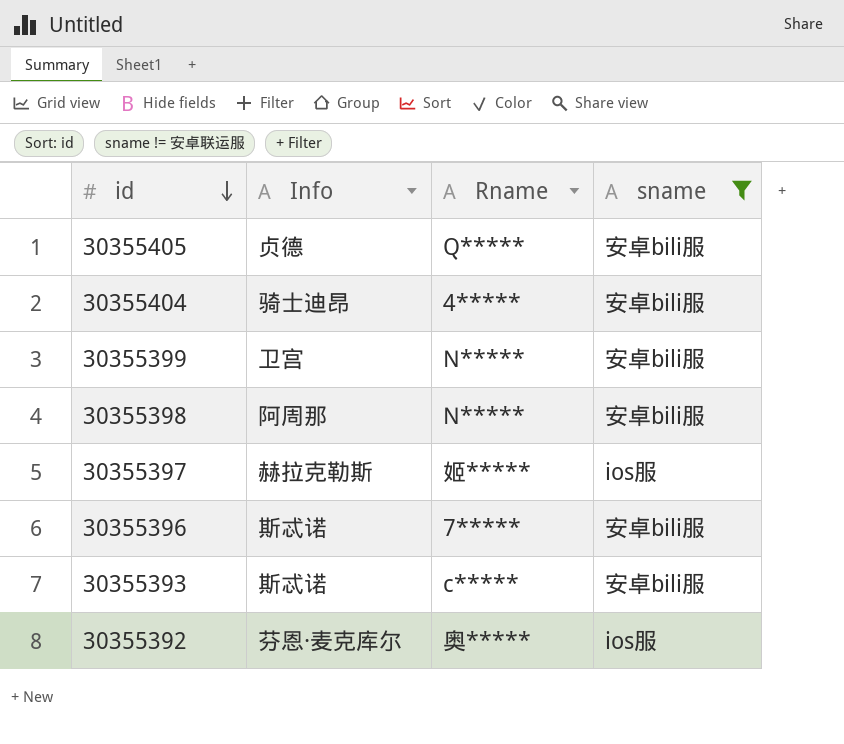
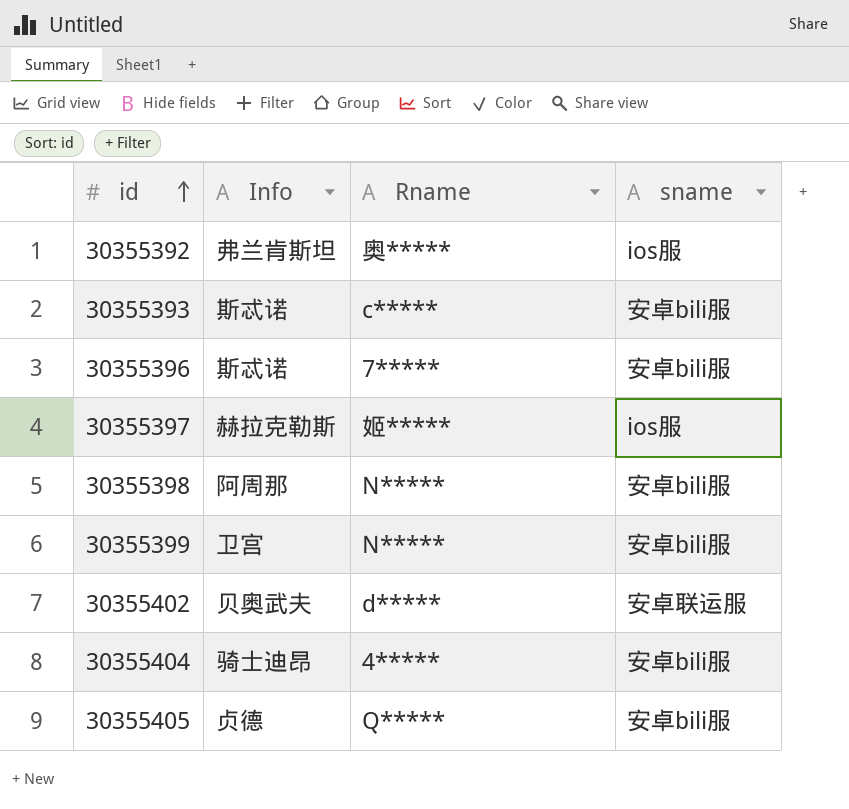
filter: sname != 安卓联运服 -> none
row order: id descending -> id ascending
30355392 | Info: 芬恩·麦克库尔 -> 弗兰肯斯坦

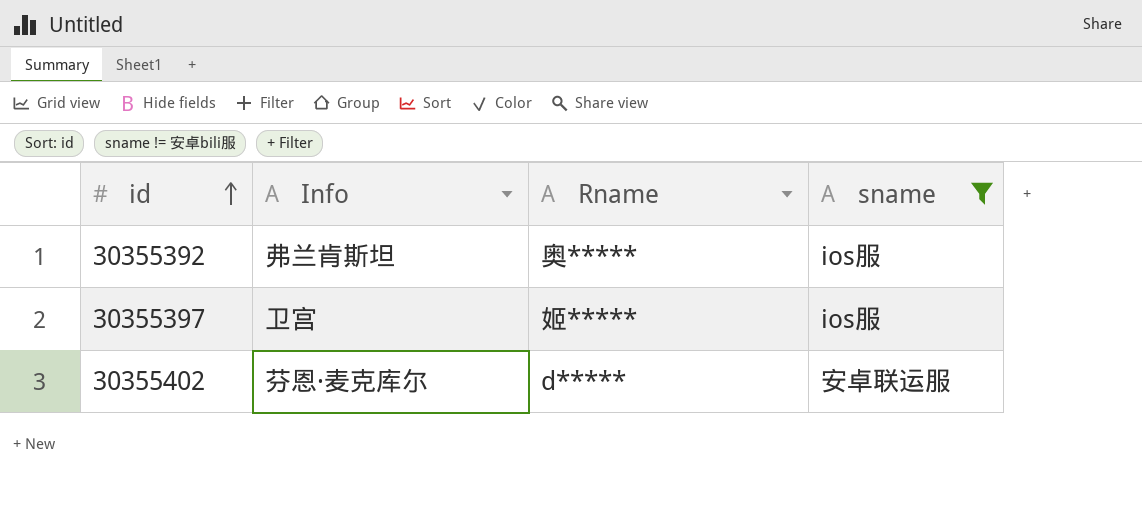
filter: none -> sname != 安卓bili服
30355397 | Info: 赫拉克勒斯 -> 卫宫
30355402 | Info: 贝奥武夫 -> 芬恩·麦克库尔

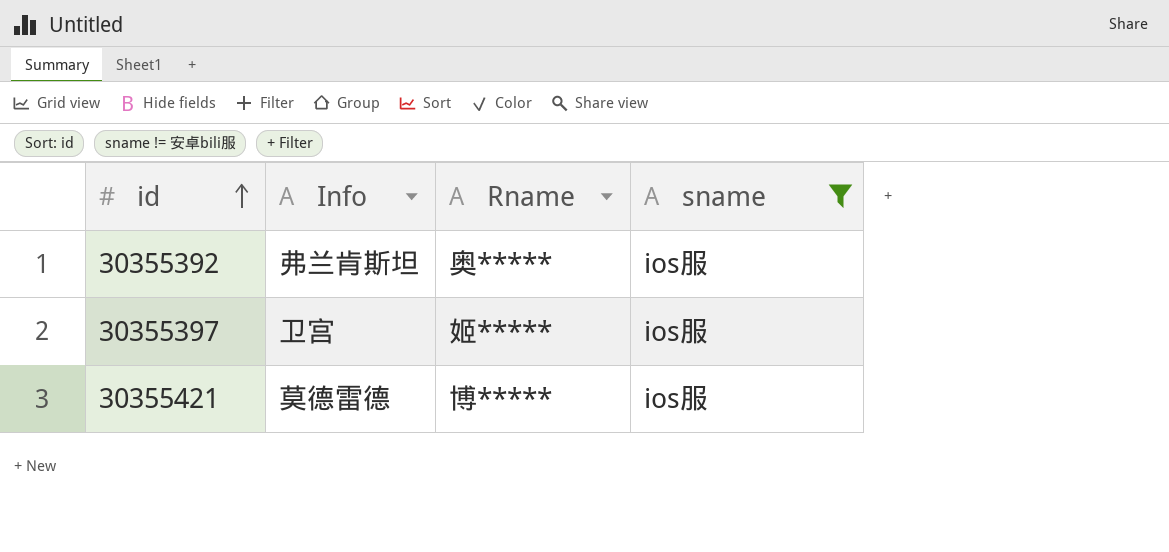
row 30355402: 芬恩·麦克库尔 | d***** | 安卓联运服 -> none
row 30355421: none -> 莫德雷德 | 博***** | ios服

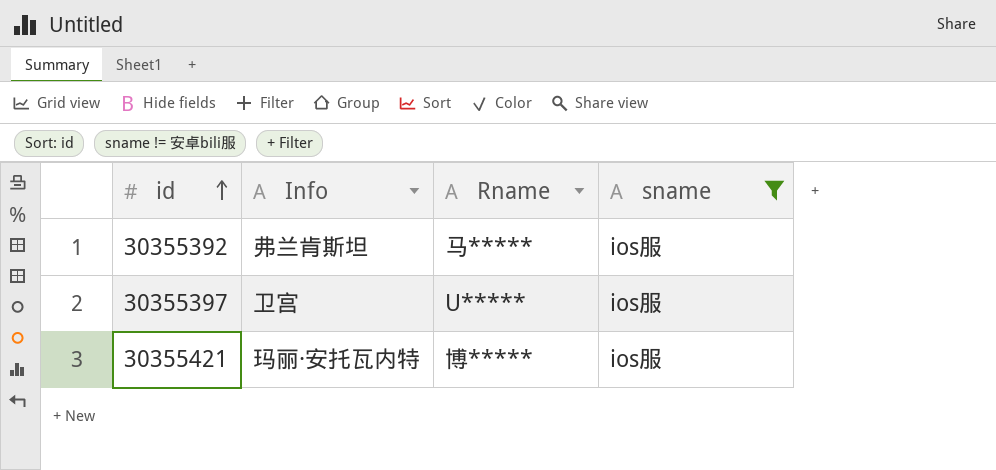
30355392 | Rname: 奥***** -> 马*****
30355397 | Rname: 姬***** -> U*****
30355421 | Info: 莫德雷德 -> 玛丽·安托瓦内特

